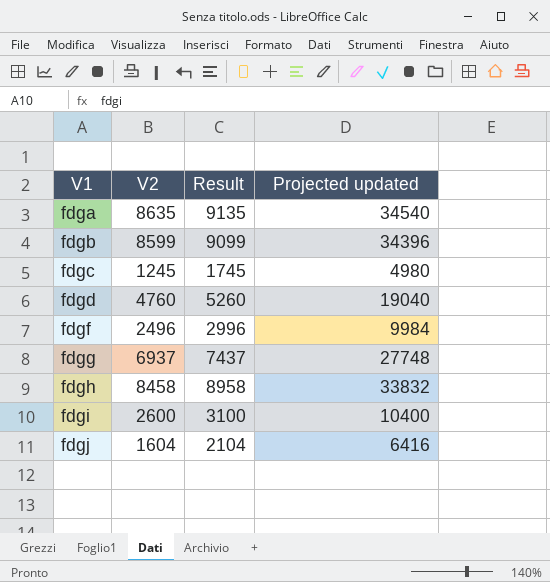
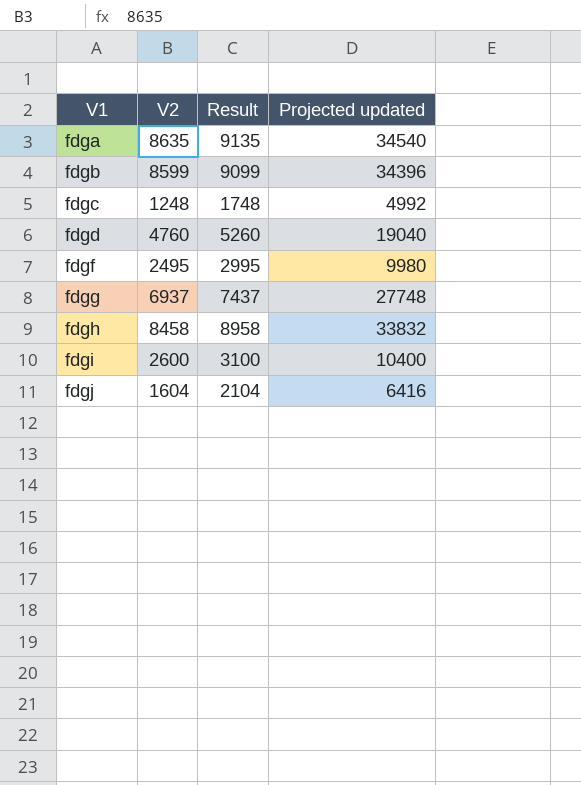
fdgc | V2: 1245 -> 1248
fdgc | Result: 1745 -> 1748
fdgc | Projected updated: 4980 -> 4992
fdgf | V2: 2496 -> 2495
fdgf | Result: 2996 -> 2995
fdgf | Projected updated: 9984 -> 9980

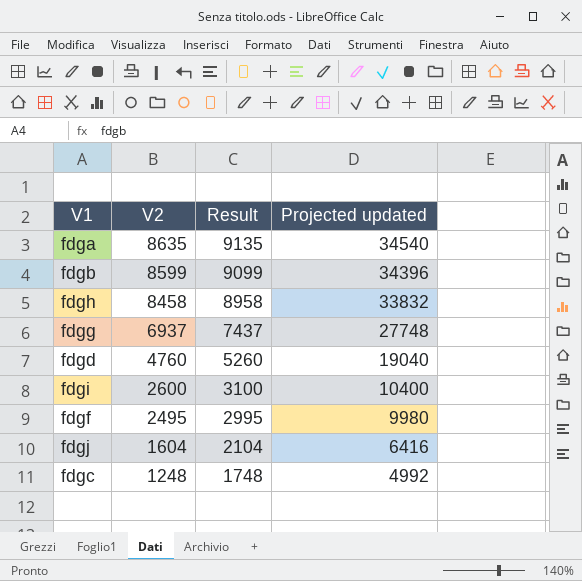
row order: V1 ascending -> V2 descending

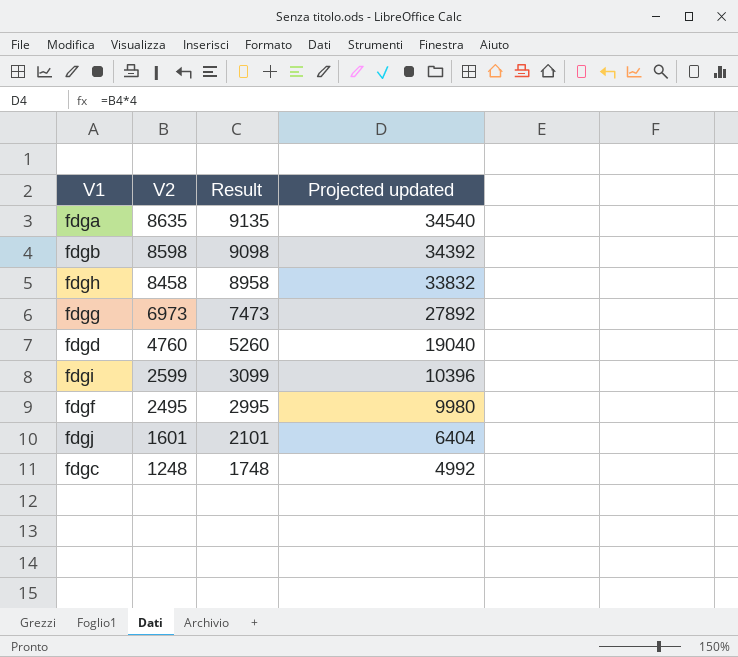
fdgb | V2: 8599 -> 8598
fdgb | Result: 9099 -> 9098
fdgb | Projected updated: 34396 -> 34392
fdgg | V2: 6937 -> 6973
fdgg | Result: 7437 -> 7473
fdgg | Projected updated: 27748 -> 27892
fdgi | V2: 2600 -> 2599
fdgi | Result: 3100 -> 3099
fdgi | Projected updated: 10400 -> 10396
fdgj | V2: 1604 -> 1601
fdgj | Result: 2104 -> 2101
fdgj | Projected updated: 6416 -> 6404

